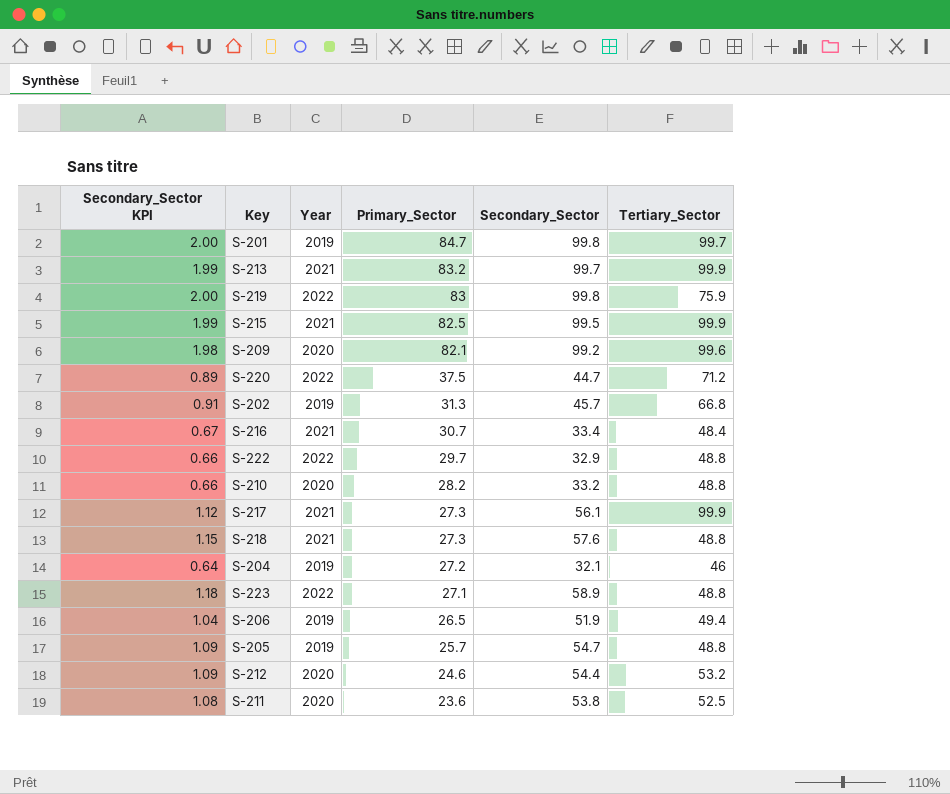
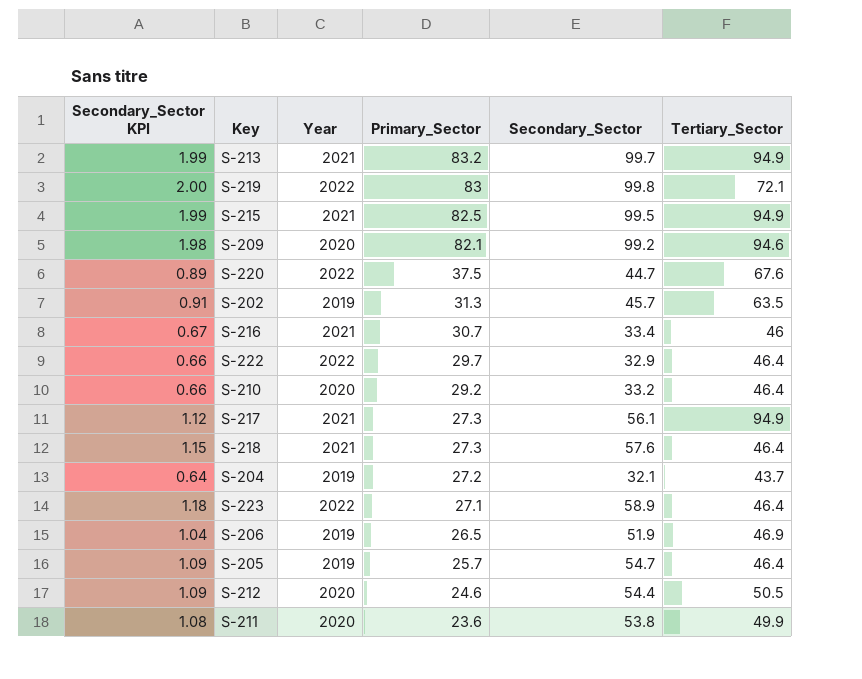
row S-201: 2.00 | 2019 | 84.7 | 99.8 | 99.7 -> none
S-213 | Tertiary_Sector: 99.9 -> 94.9
S-219 | Tertiary_Sector: 75.9 -> 72.1
S-215 | Tertiary_Sector: 99.9 -> 94.9
S-209 | Tertiary_Sector: 99.6 -> 94.6
S-220 | Tertiary_Sector: 71.2 -> 67.6
S-202 | Tertiary_Sector: 66.8 -> 63.5
S-216 | Tertiary_Sector: 48.4 -> 46
S-222 | Tertiary_Sector: 48.8 -> 46.4
S-210 | Primary_Sector: 28.2 -> 29.2
S-210 | Tertiary_Sector: 48.8 -> 46.4
S-217 | Tertiary_Sector: 99.9 -> 94.9
S-218 | Tertiary_Sector: 48.8 -> 46.4
S-204 | Tertiary_Sector: 46 -> 43.7
S-223 | Tertiary_Sector: 48.8 -> 46.4
S-206 | Tertiary_Sector: 49.4 -> 46.9
S-205 | Tertiary_Sector: 48.8 -> 46.4
S-212 | Tertiary_Sector: 53.2 -> 50.5
S-211 | Tertiary_Sector: 52.5 -> 49.9

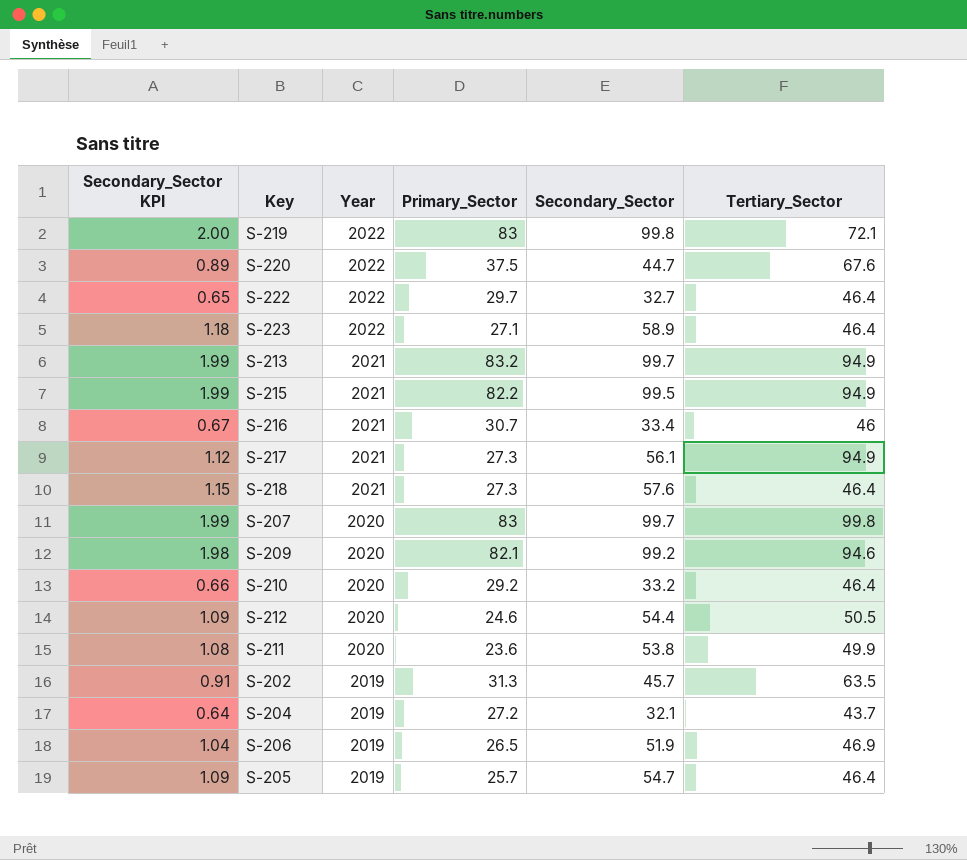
row order: Primary_Sector descending -> Year descending
S-222 | Secondary_Sector KPI: 0.66 -> 0.65
S-222 | Secondary_Sector: 32.9 -> 32.7
S-215 | Primary_Sector: 82.5 -> 82.2
row S-207: none -> 1.99 | 2020 | 83 | 99.7 | 99.8

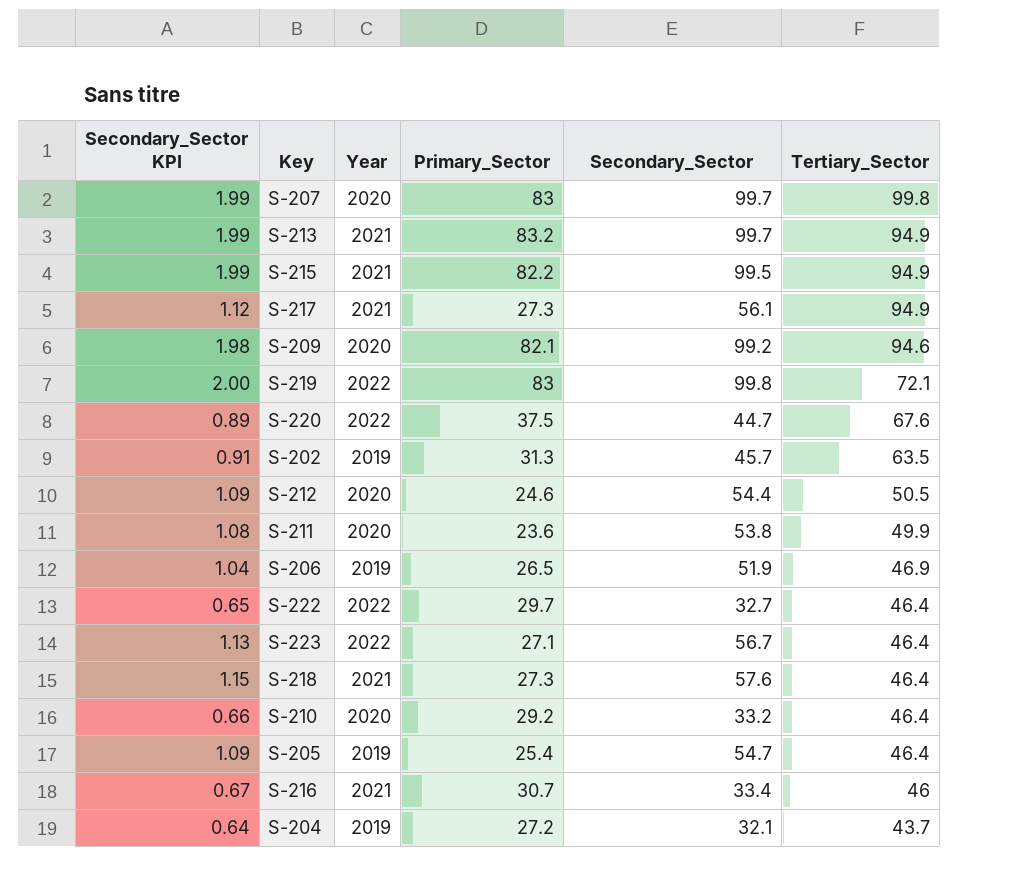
row order: Year descending -> Tertiary_Sector descending
S-223 | Secondary_Sector KPI: 1.18 -> 1.13
S-223 | Secondary_Sector: 58.9 -> 56.7
S-205 | Primary_Sector: 25.7 -> 25.4

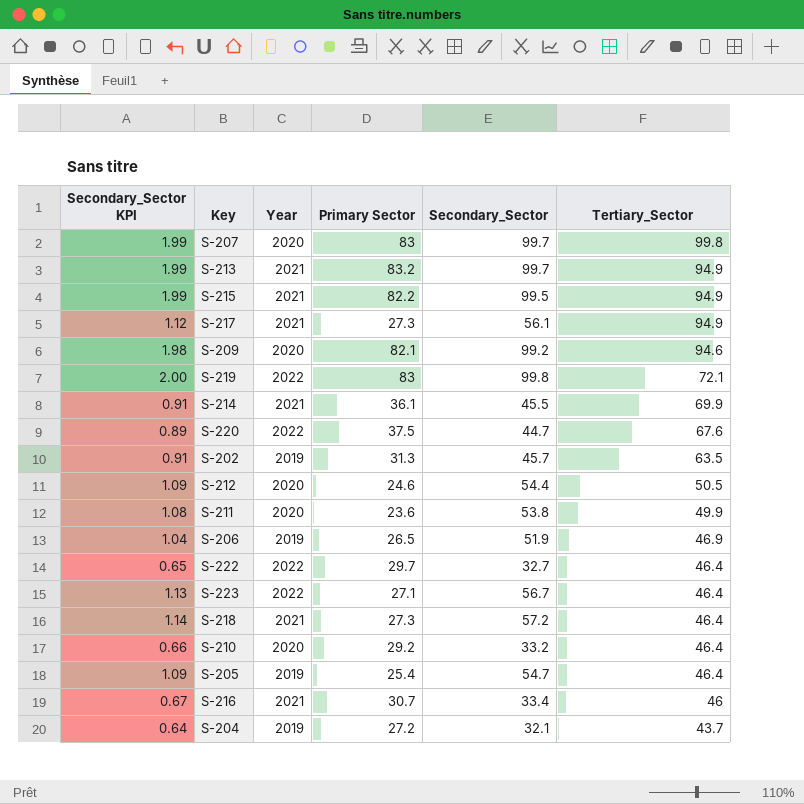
column name: Primary_Sector -> Primary Sector
row S-214: none -> 0.91 | 2021 | 36.1 | 45.5 | 69.9
S-218 | Secondary_Sector KPI: 1.15 -> 1.14
S-218 | Secondary_Sector: 57.6 -> 57.2

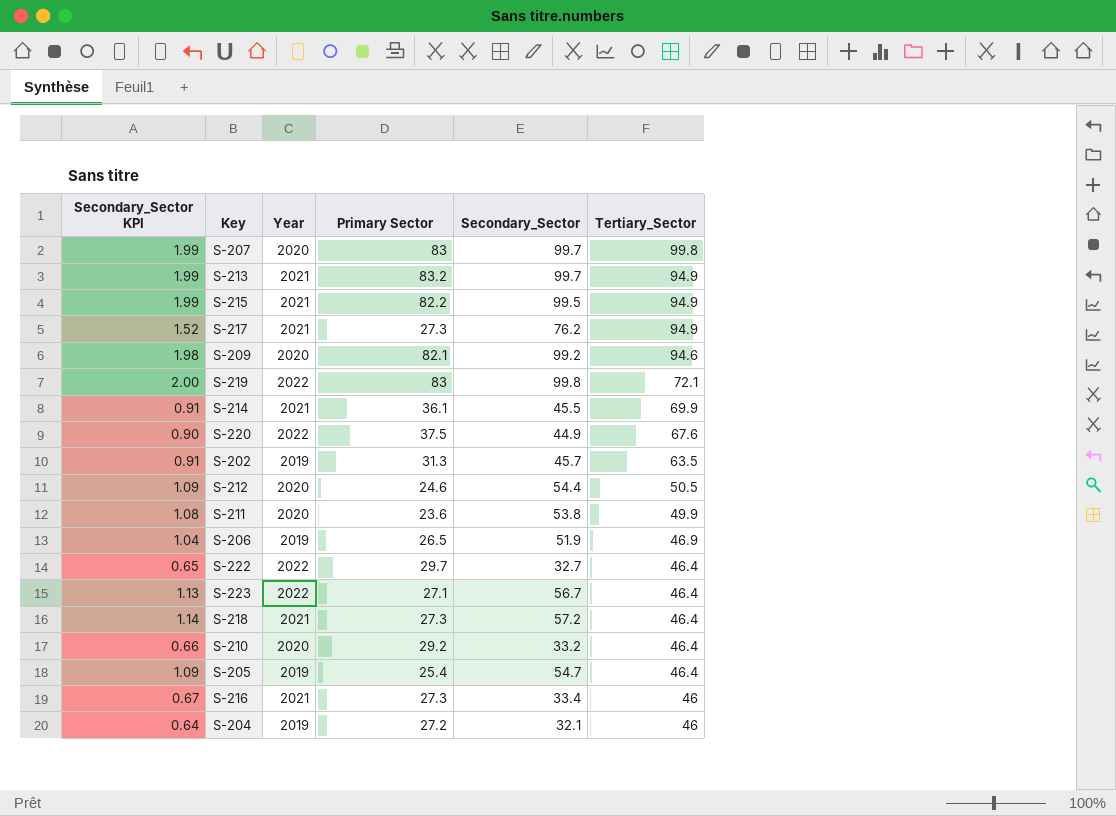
S-217 | Secondary_Sector KPI: 1.12 -> 1.52
S-217 | Secondary_Sector: 56.1 -> 76.2
S-220 | Secondary_Sector KPI: 0.89 -> 0.90
S-220 | Secondary_Sector: 44.7 -> 44.9
S-216 | Primary Sector: 30.7 -> 27.3
S-204 | Tertiary_Sector: 43.7 -> 46

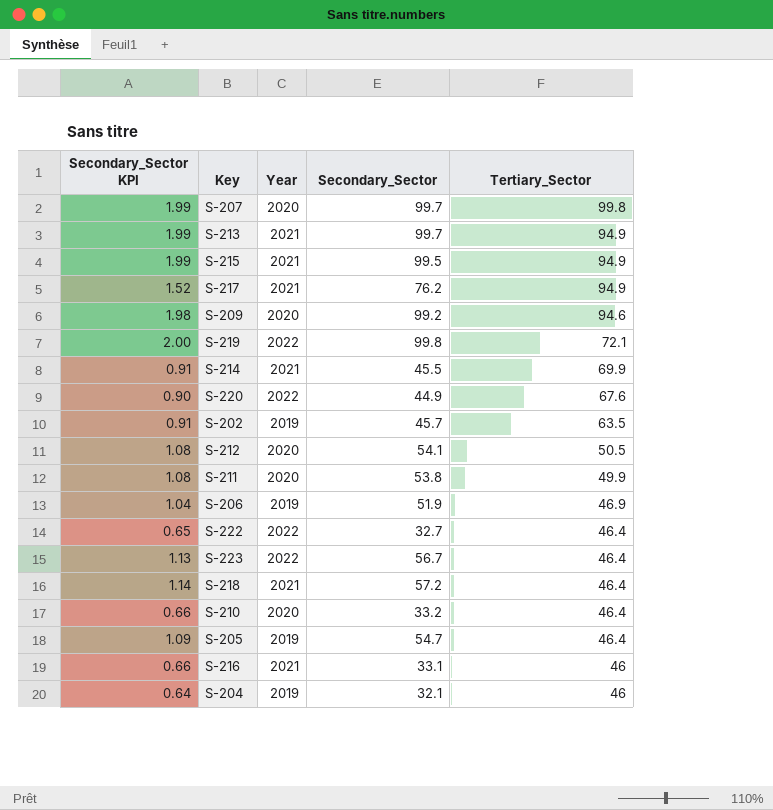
column Primary Sector | position: 4 -> none
S-212 | Secondary_Sector KPI: 1.09 -> 1.08
S-212 | Secondary_Sector: 54.4 -> 54.1
S-216 | Secondary_Sector KPI: 0.67 -> 0.66
S-216 | Secondary_Sector: 33.4 -> 33.1

